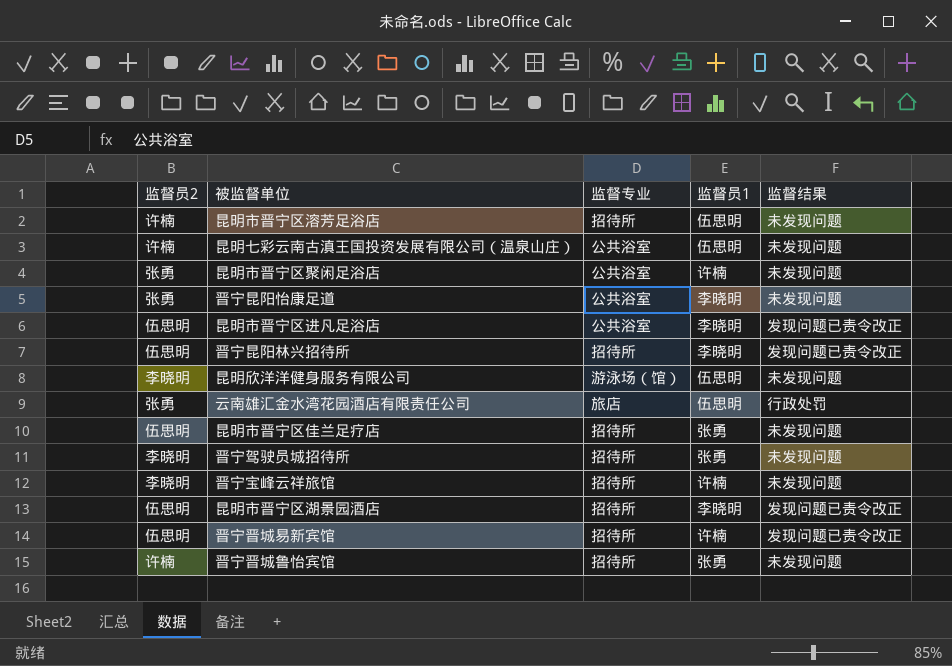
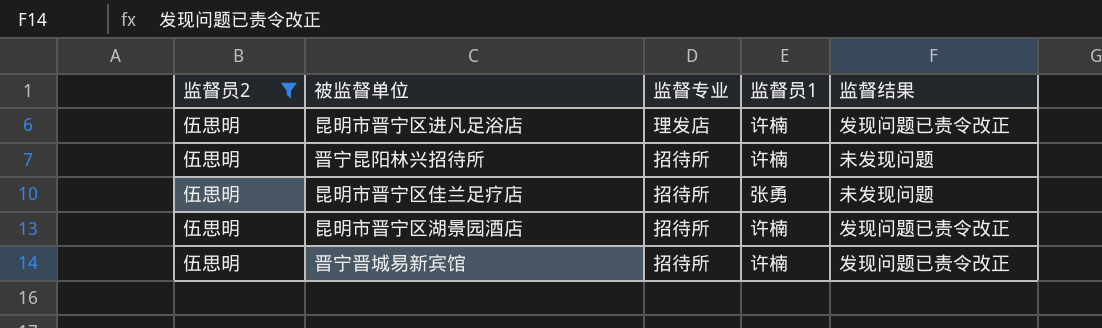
filter: none -> 监督员2 = 伍思明
昆明市晋宁区进凡足浴店 | 监督专业: 公共浴室 -> 理发店
昆明市晋宁区进凡足浴店 | 监督员1: 李晓明 -> 许楠
晋宁昆阳林兴招待所 | 监督员1: 李晓明 -> 许楠
晋宁昆阳林兴招待所 | 监督结果: 发现问题已责令改正 -> 未发现问题
昆明市晋宁区湖景园酒店 | 监督员1: 李晓明 -> 许楠

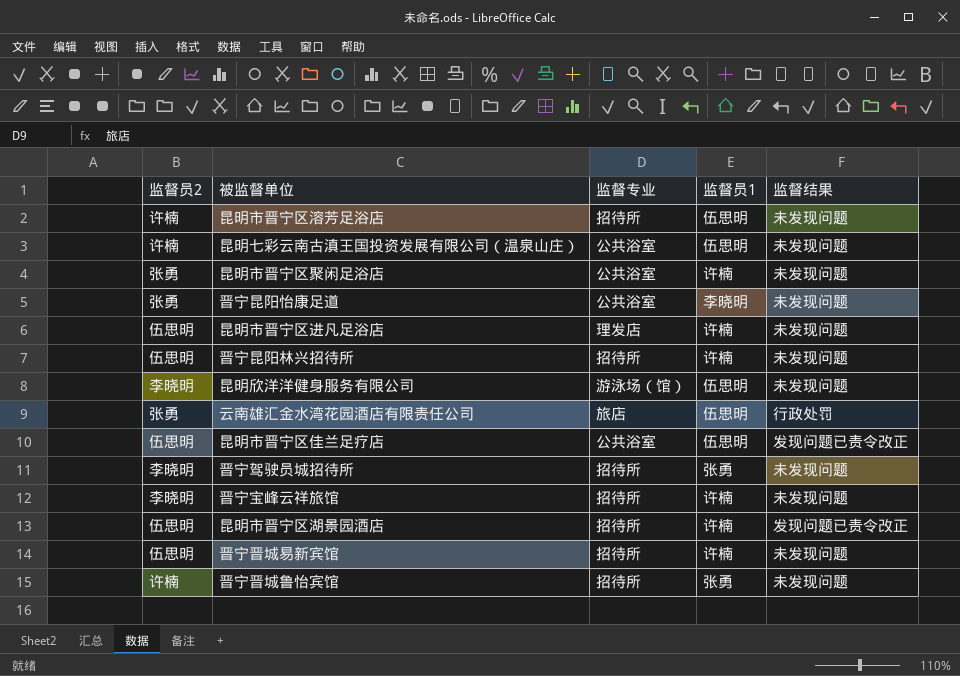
filter: 监督员2 = 伍思明 -> none
昆明市晋宁区进凡足浴店 | 监督结果: 发现问题已责令改正 -> 未发现问题
昆明市晋宁区佳兰足疗店 | 监督专业: 招待所 -> 公共浴室
昆明市晋宁区佳兰足疗店 | 监督员1: 张勇 -> 伍思明
昆明市晋宁区佳兰足疗店 | 监督结果: 未发现问题 -> 发现问题已责令改正
晋宁晋城易新宾馆 | 监督结果: 发现问题已责令改正 -> 未发现问题

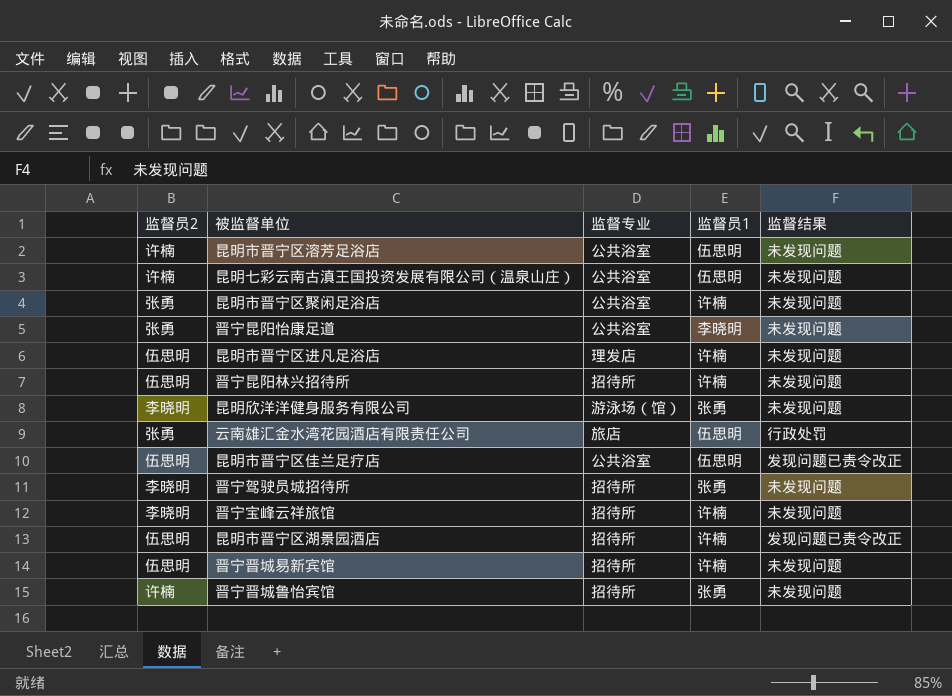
昆明市晋宁区溶芳足浴店 | 监督专业: 招待所 -> 公共浴室
昆明欣洋洋健身服务有限公司 | 监督员1: 伍思明 -> 张勇

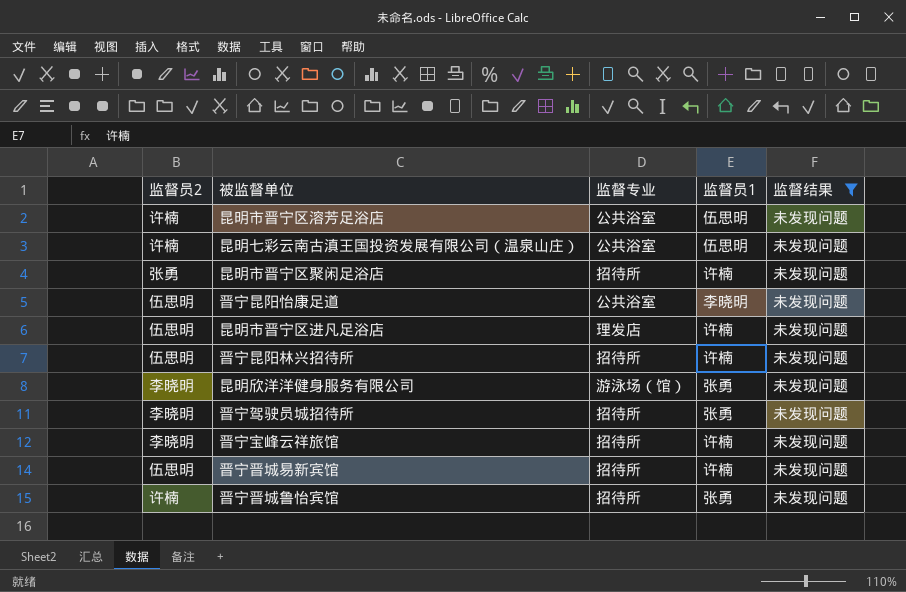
filter: none -> 监督结果 = 未发现问题
昆明市晋宁区聚闲足浴店 | 监督专业: 公共浴室 -> 招待所
晋宁昆阳怡康足道 | 监督员2: 张勇 -> 伍思明

